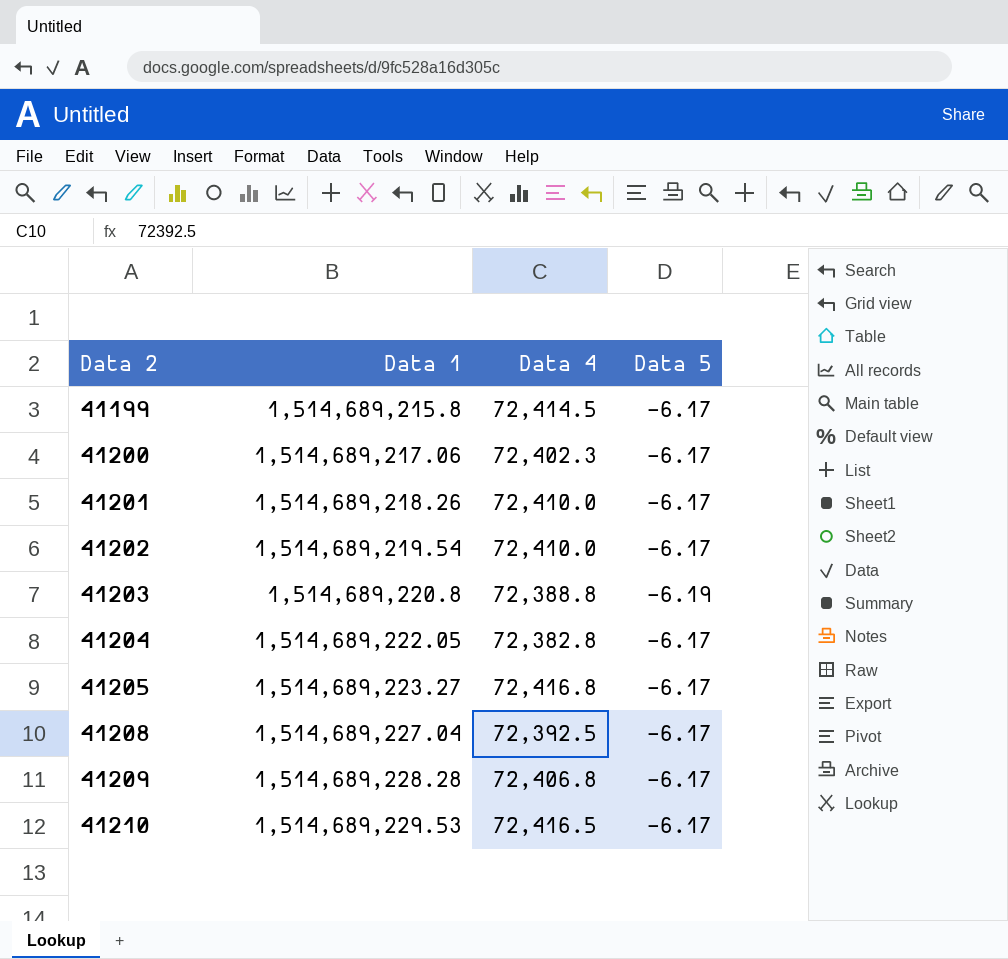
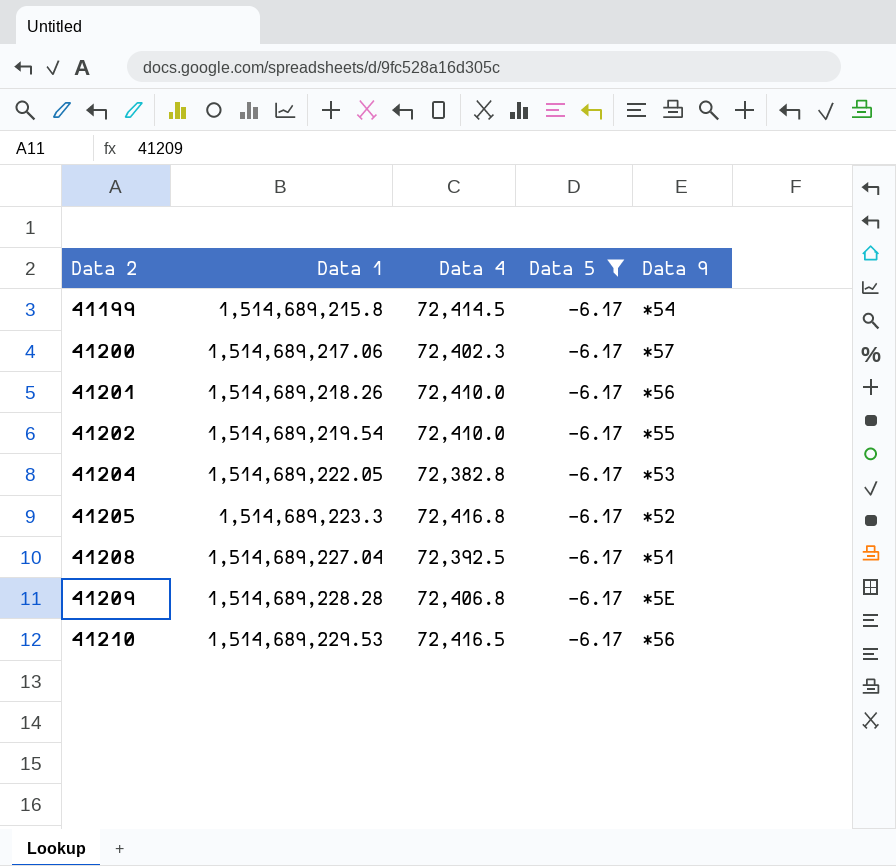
filter: none -> Data 5 = -6.17
column Data 9 | position: none -> 5
41205 | Data 1: 1,514,689,223.27 -> 1,514,689,223.3

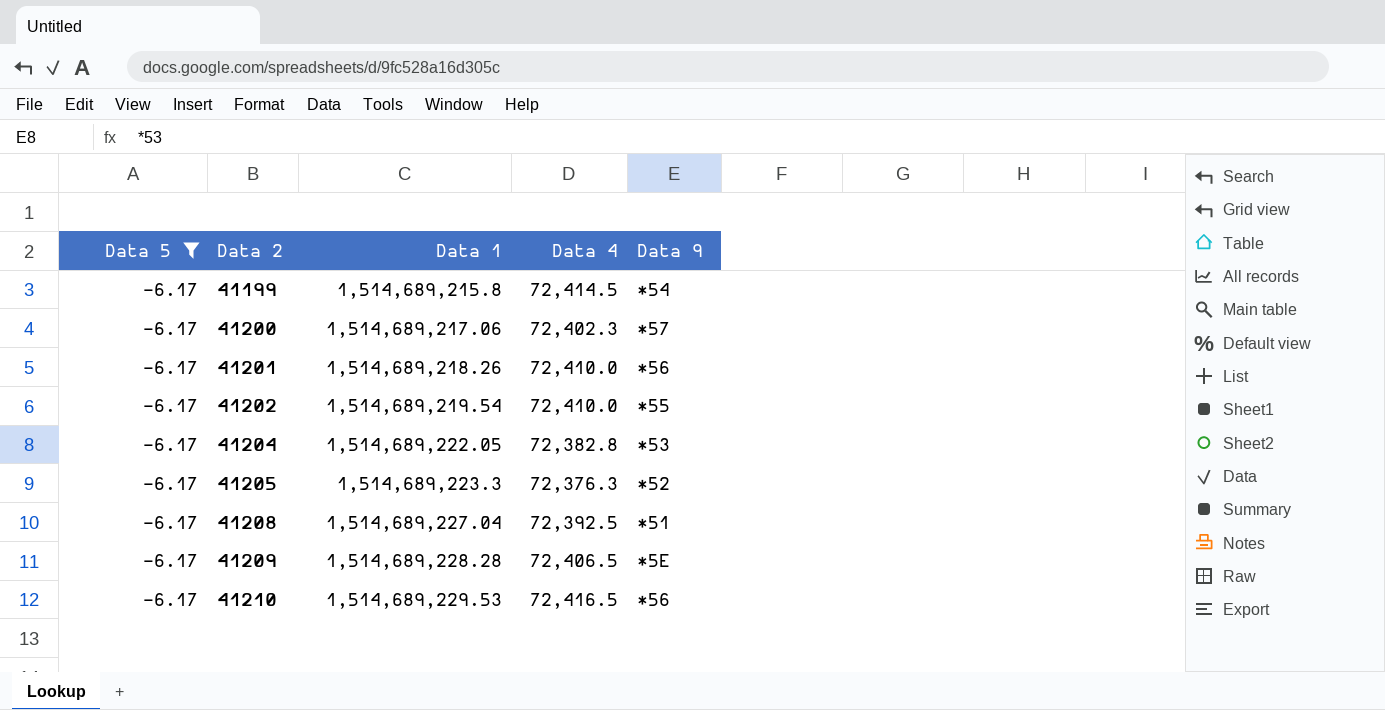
column Data 5 | position: 4 -> 1
41205 | Data 4: 72,416.8 -> 72,376.3
41209 | Data 4: 72,406.8 -> 72,406.5

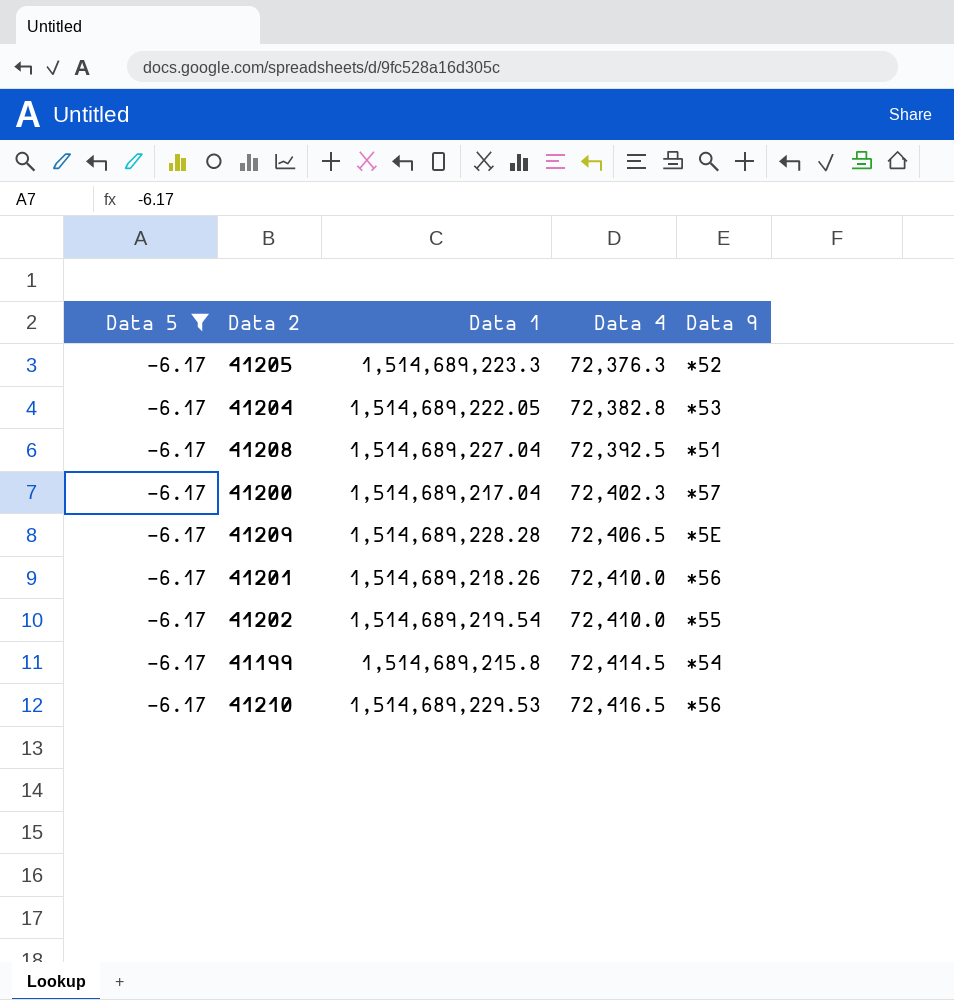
row order: Data 2 ascending -> Data 4 ascending
41200 | Data 1: 1,514,689,217.06 -> 1,514,689,217.04

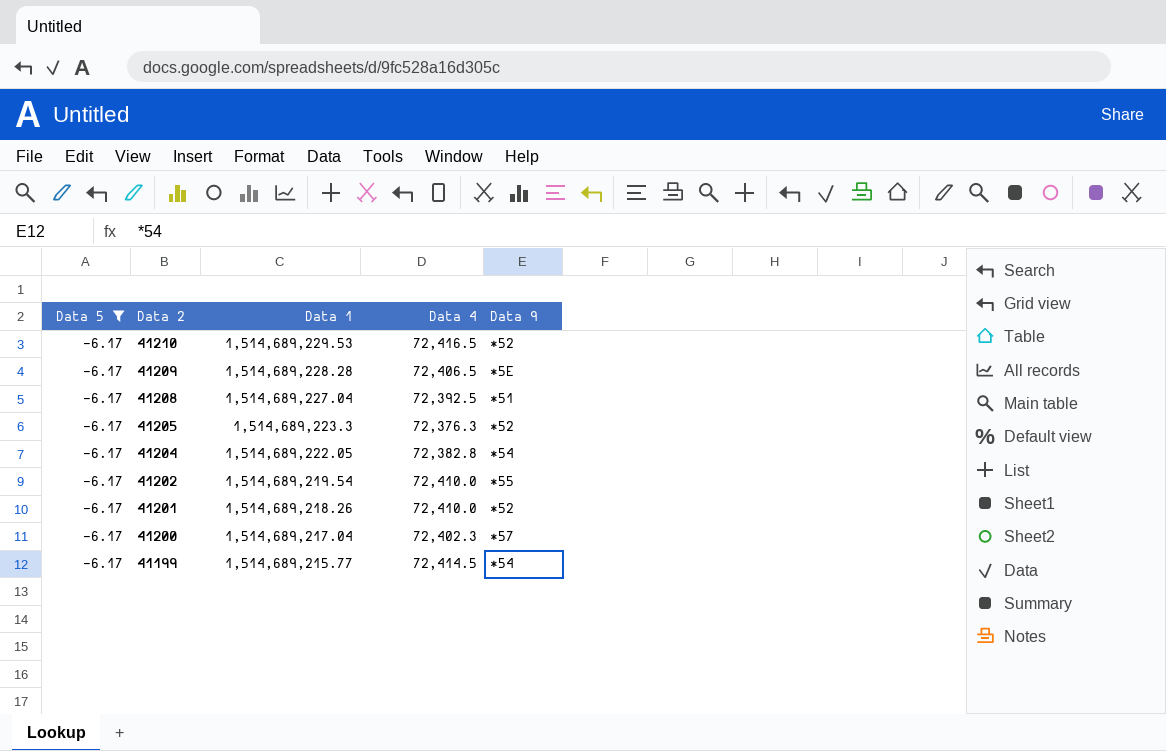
row order: Data 4 ascending -> Data 2 descending
41210 | Data 9: *56 -> *52
41204 | Data 9: *53 -> *54
41201 | Data 9: *56 -> *52
41199 | Data 1: 1,514,689,215.8 -> 1,514,689,215.77

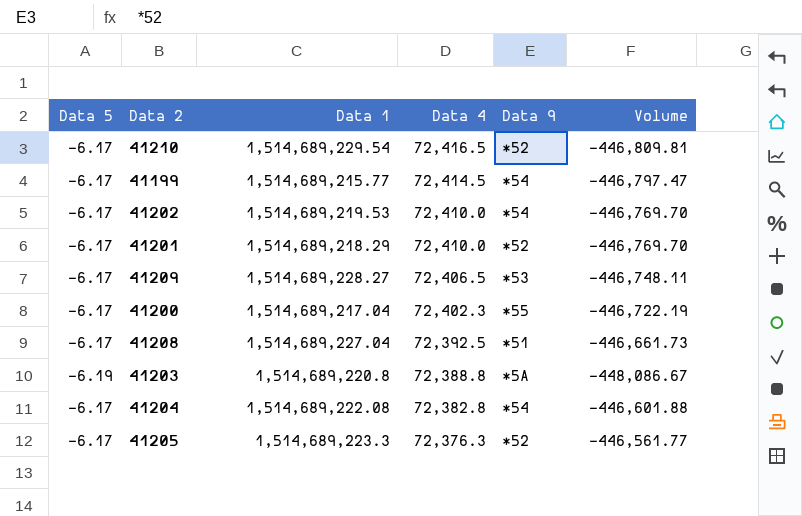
filter: Data 5 = -6.17 -> none
row order: Data 2 descending -> Data 4 descending
column Volume | formula: none -> [Data 5] * [Data 4]
41210 | Data 1: 1,514,689,229.53 -> 1,514,689,229.54
41202 | Data 1: 1,514,689,219.54 -> 1,514,689,219.53
41202 | Data 9: *55 -> *54
41201 | Data 1: 1,514,689,218.26 -> 1,514,689,218.29
41209 | Data 1: 1,514,689,228.28 -> 1,514,689,228.27
41209 | Data 9: *5E -> *53
41200 | Data 9: *57 -> *55
41204 | Data 1: 1,514,689,222.05 -> 1,514,689,222.08

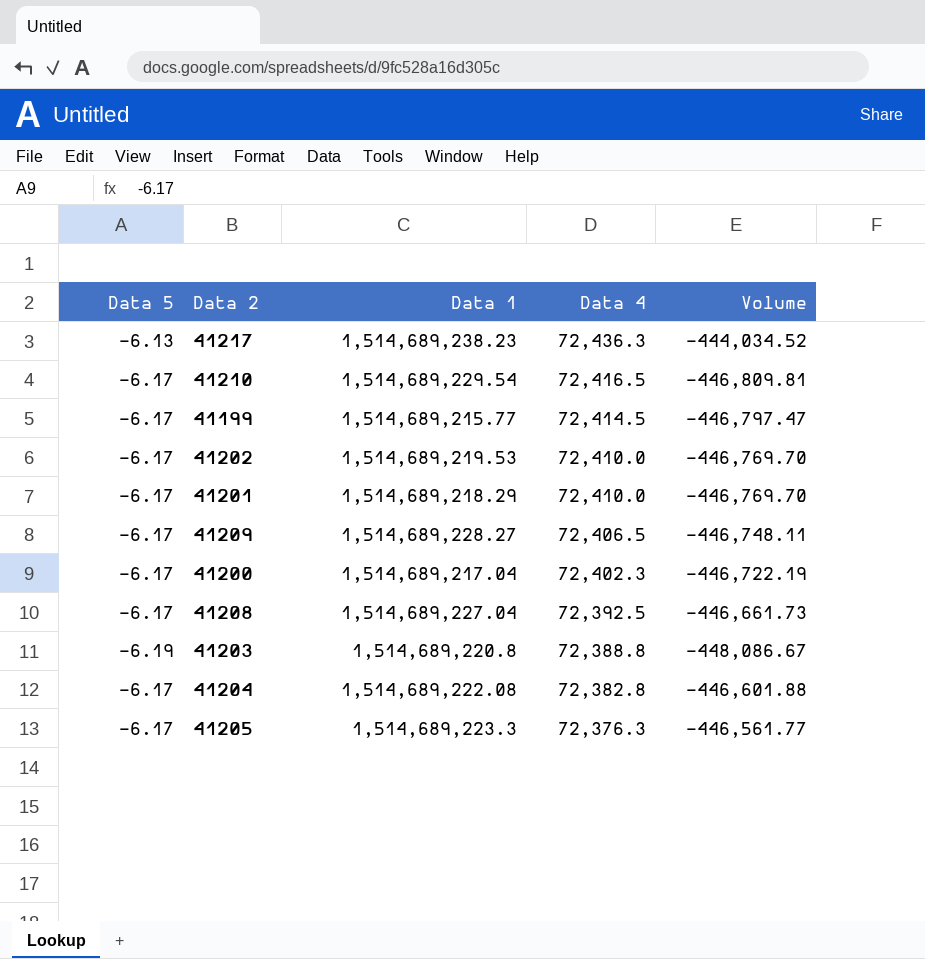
column Data 9 | position: 5 -> none
row 41217: none -> -6.13 | 1,514,689,238.23 | 72,436.3 | -444,034.52

